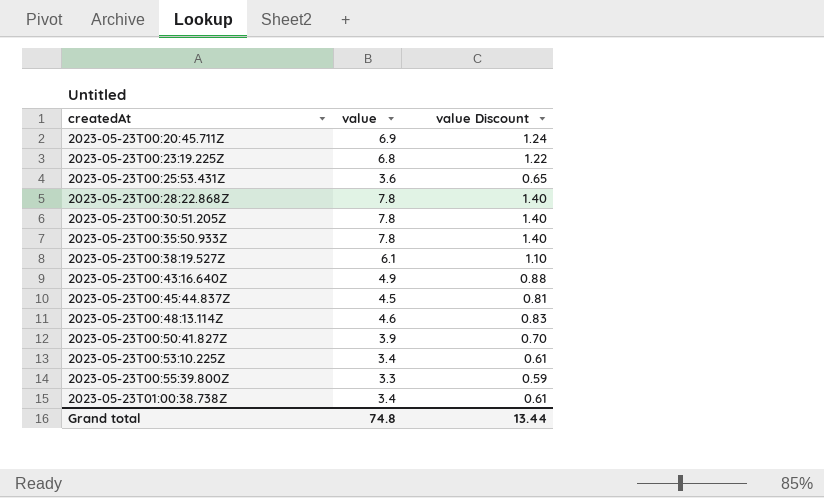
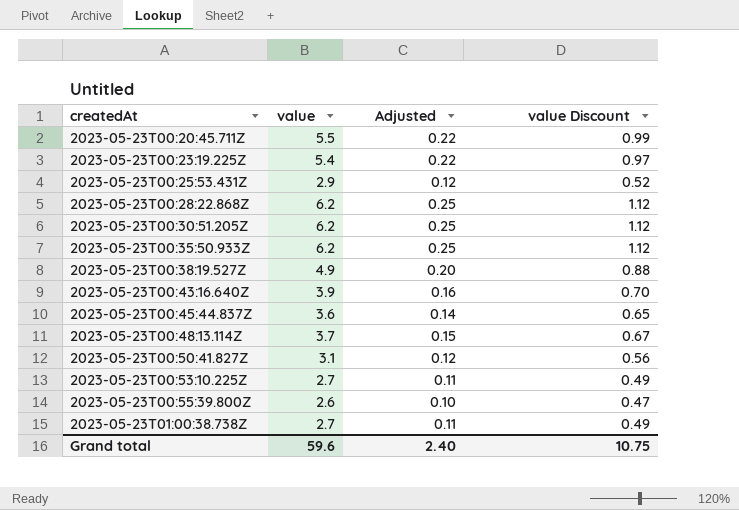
column Adjusted | formula: none -> [value] * 0.04
2023-05-23T00:20:45.711Z | value: 6.9 -> 5.5
2023-05-23T00:20:45.711Z | value Discount: 1.24 -> 0.99
2023-05-23T00:23:19.225Z | value: 6.8 -> 5.4
2023-05-23T00:23:19.225Z | value Discount: 1.22 -> 0.97
2023-05-23T00:25:53.431Z | value: 3.6 -> 2.9
2023-05-23T00:25:53.431Z | value Discount: 0.65 -> 0.52
2023-05-23T00:28:22.868Z | value: 7.8 -> 6.2
2023-05-23T00:28:22.868Z | value Discount: 1.40 -> 1.12
2023-05-23T00:30:51.205Z | value: 7.8 -> 6.2
2023-05-23T00:30:51.205Z | value Discount: 1.40 -> 1.12
2023-05-23T00:35:50.933Z | value: 7.8 -> 6.2
2023-05-23T00:35:50.933Z | value Discount: 1.40 -> 1.12
2023-05-23T00:38:19.527Z | value: 6.1 -> 4.9
2023-05-23T00:38:19.527Z | value Discount: 1.10 -> 0.88
2023-05-23T00:43:16.640Z | value: 4.9 -> 3.9
2023-05-23T00:43:16.640Z | value Discount: 0.88 -> 0.70
2023-05-23T00:45:44.837Z | value: 4.5 -> 3.6
2023-05-23T00:45:44.837Z | value Discount: 0.81 -> 0.65
2023-05-23T00:48:13.114Z | value: 4.6 -> 3.7
2023-05-23T00:48:13.114Z | value Discount: 0.83 -> 0.67
2023-05-23T00:50:41.827Z | value: 3.9 -> 3.1
2023-05-23T00:50:41.827Z | value Discount: 0.70 -> 0.56
2023-05-23T00:53:10.225Z | value: 3.4 -> 2.7
2023-05-23T00:53:10.225Z | value Discount: 0.61 -> 0.49
2023-05-23T00:55:39.800Z | value: 3.3 -> 2.6
2023-05-23T00:55:39.800Z | value Discount: 0.59 -> 0.47
2023-05-23T01:00:38.738Z | value: 3.4 -> 2.7
2023-05-23T01:00:38.738Z | value Discount: 0.61 -> 0.49
Grand total | value: 74.8 -> 59.6
Grand total | value Discount: 13.44 -> 10.75

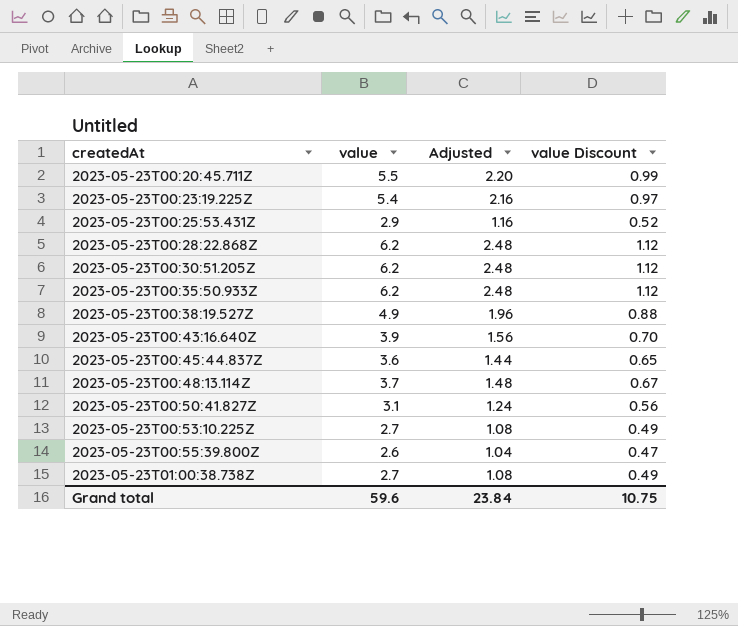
column Adjusted | formula: [value] * 0.04 -> [value] * 0.4
Grand total | Adjusted: 2.40 -> 23.84

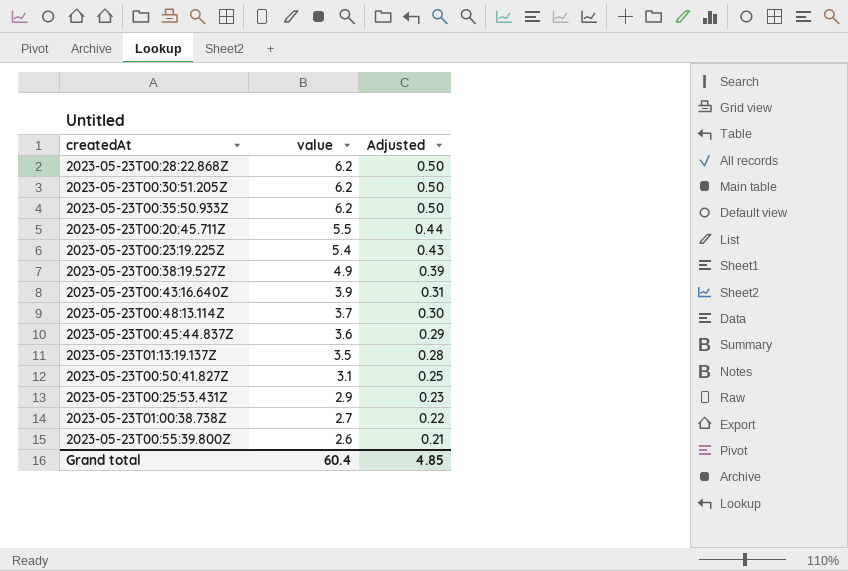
row order: createdAt ascending -> value descending
column value Discount | formula: [value] * 0.18 -> none
column Adjusted | formula: [value] * 0.4 -> [value] * 0.08
row 2023-05-23T00:53:10.225Z: 2.7 | 1.08 | 0.49 -> none
row 2023-05-23T01:13:19.137Z: none -> 3.5 | 0.28
Grand total | value: 59.6 -> 60.4
Grand total | Adjusted: 23.84 -> 4.85

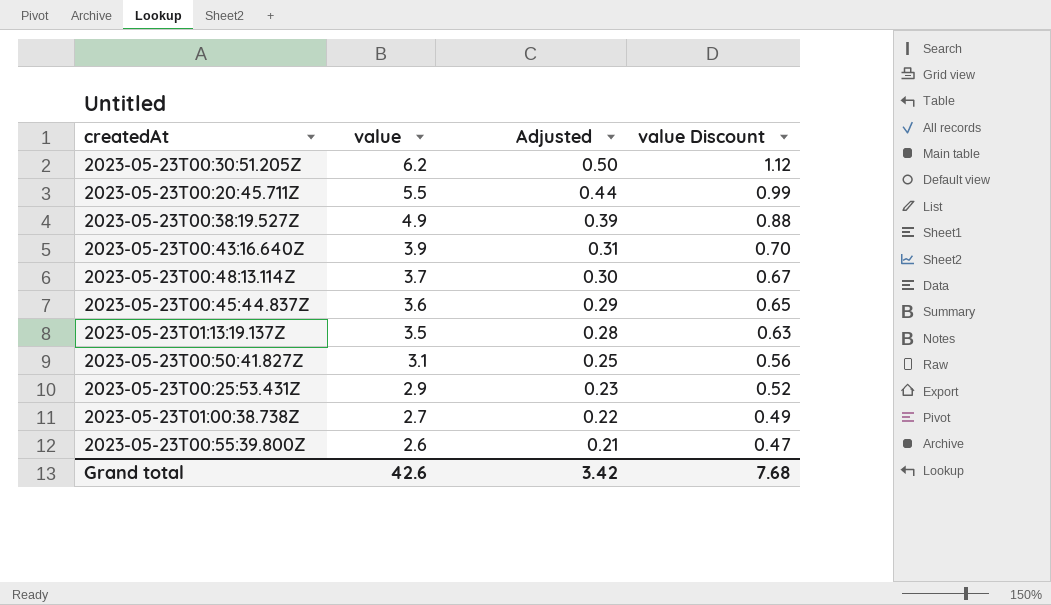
column value Discount | formula: none -> [value] * 0.18
row 2023-05-23T00:28:22.868Z: 6.2 | 0.50 -> none
row 2023-05-23T00:35:50.933Z: 6.2 | 0.50 -> none
row 2023-05-23T00:23:19.225Z: 5.4 | 0.43 -> none
Grand total | value: 60.4 -> 42.6
Grand total | Adjusted: 4.85 -> 3.42

